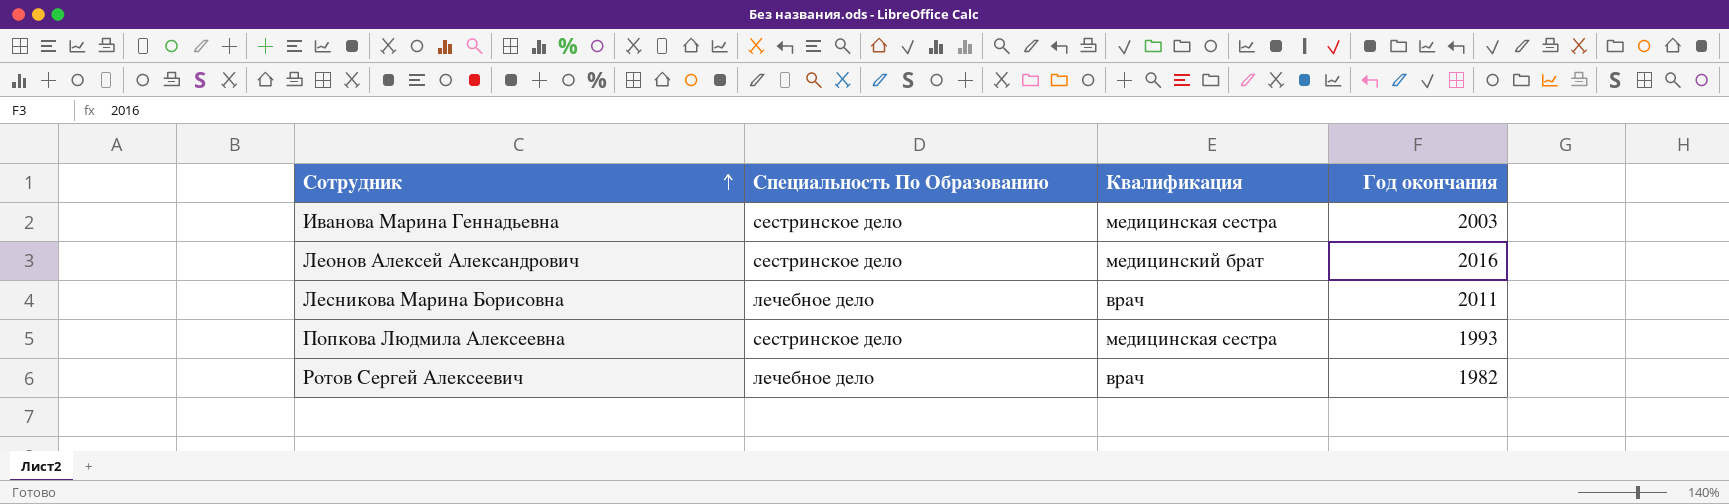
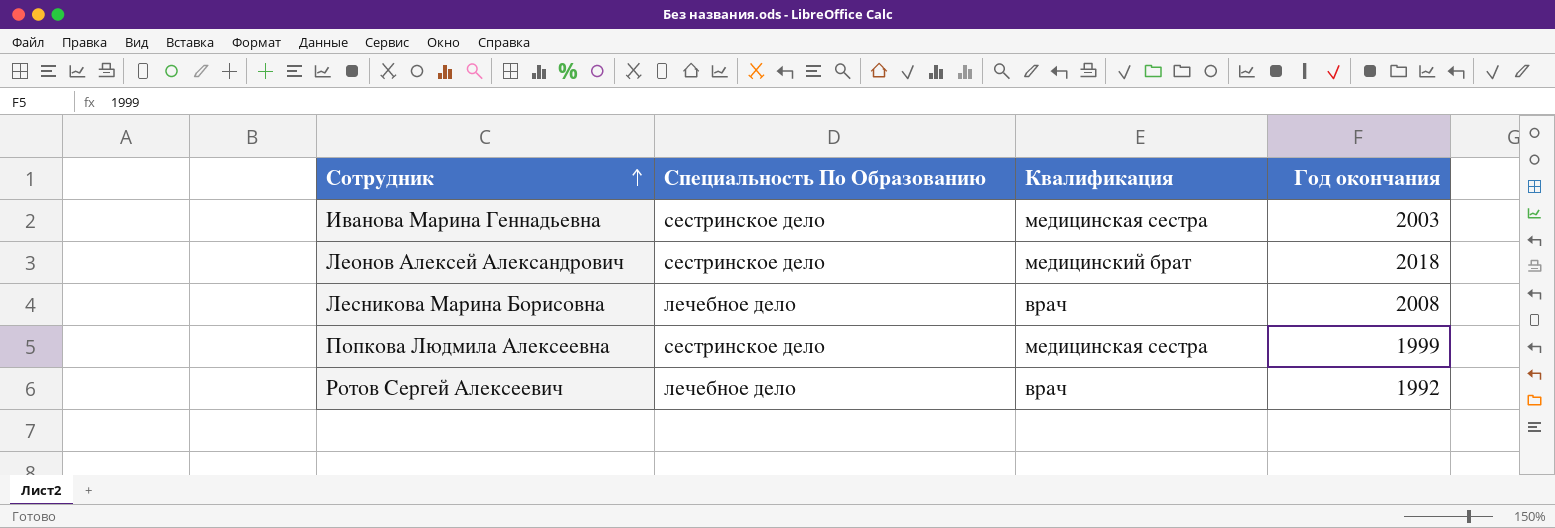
Леонов Алексей Александрович | Год окончания: 2016 -> 2018
Лесникова Марина Борисовна | Год окончания: 2011 -> 2008
Попкова Людмила Алексеевна | Год окончания: 1993 -> 1999
Ротов Сергей Алексеевич | Год окончания: 1982 -> 1992

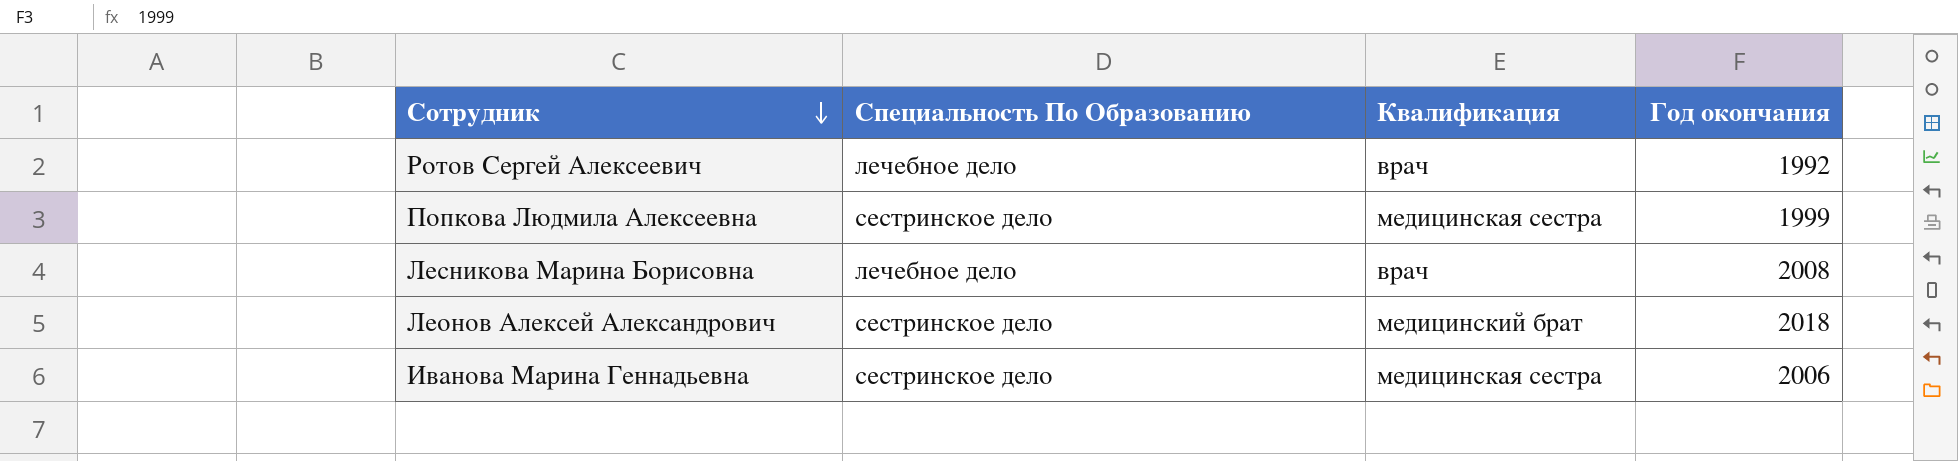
row order: Сотрудник ascending -> Сотрудник descending
Иванова Марина Геннадьевна | Год окончания: 2003 -> 2006

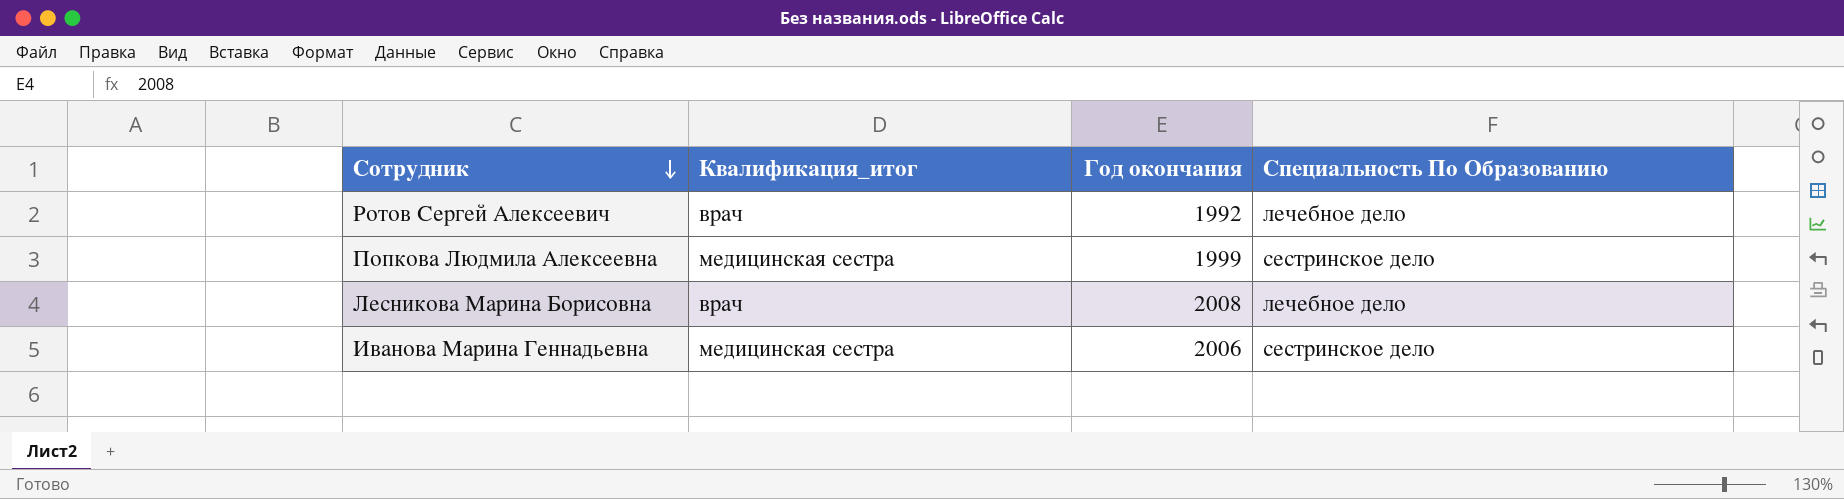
column name: Квалификация -> Квалификация_итог
column Специальность По Образованию | position: 2 -> 4
row Леонов Алексей Александрович: сестринское дело | медицинский брат | 2018 -> none

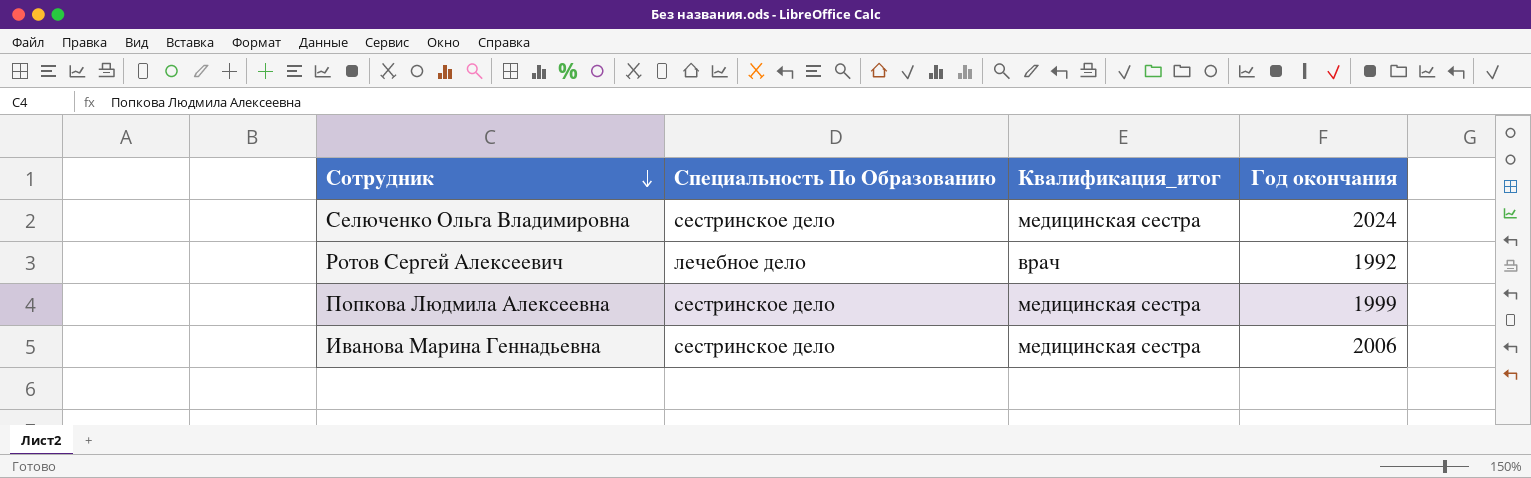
column Специальность По Образованию | position: 4 -> 2
row Лесникова Марина Борисовна: врач | 2008 | лечебное дело -> none
row Селюченко Ольга Владимировна: none -> сестринское дело | медицинская сестра | 2024

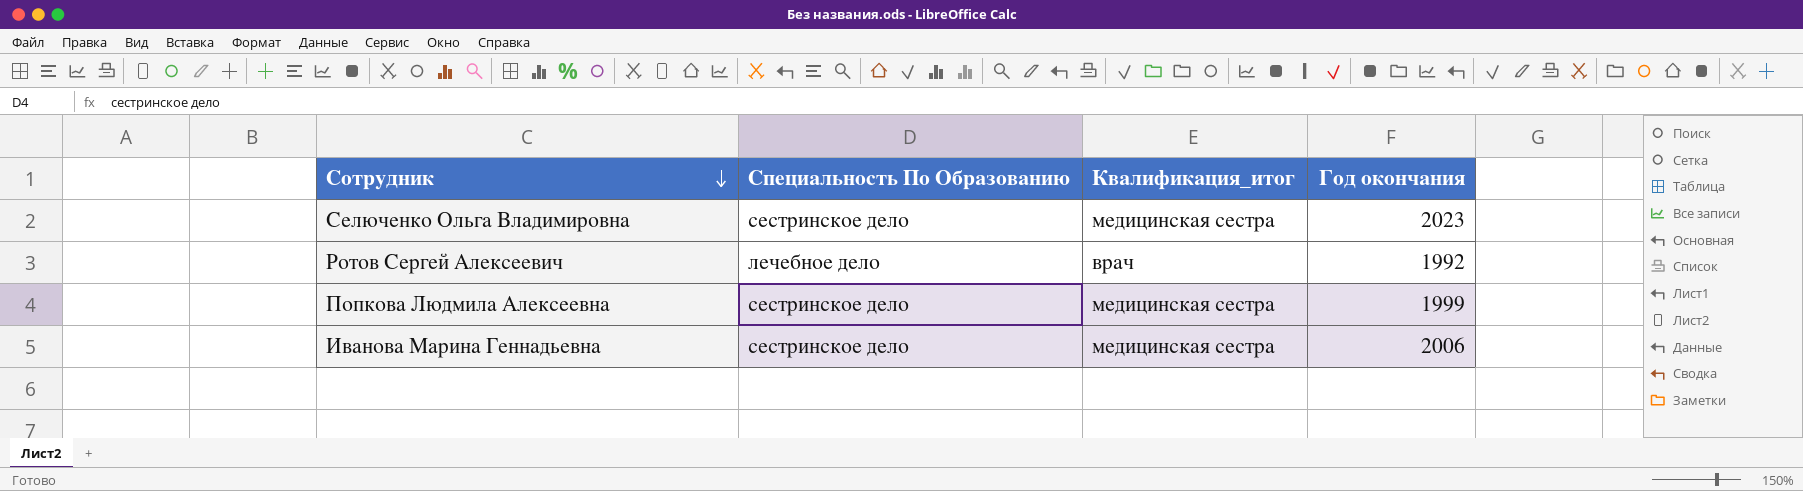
Селюченко Ольга Владимировна | Год окончания: 2024 -> 2023

